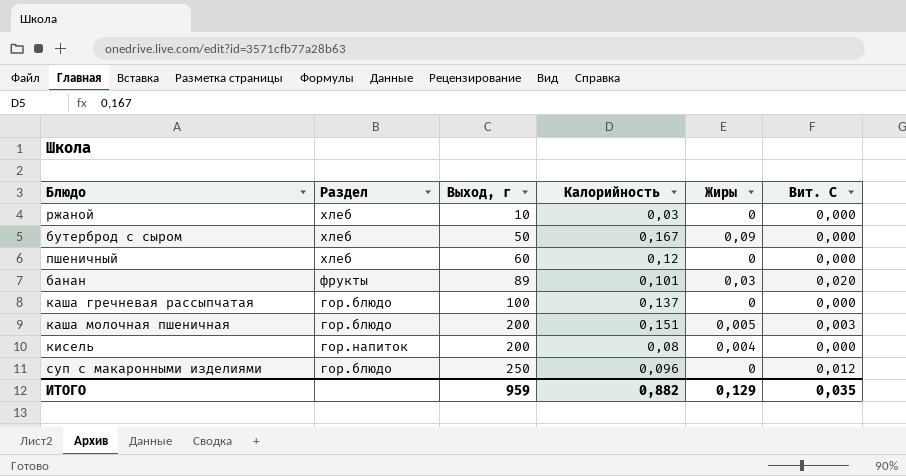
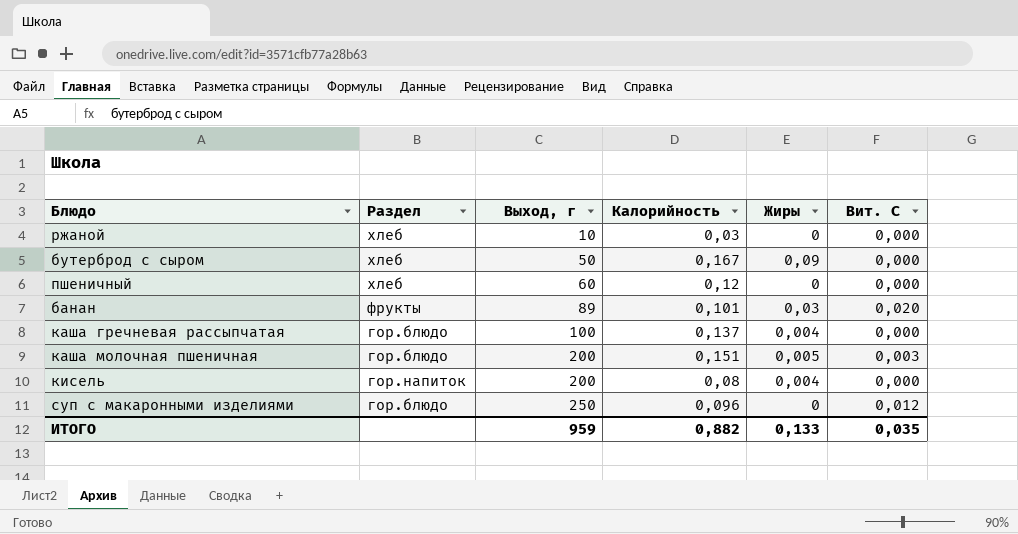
каша гречневая рассыпчатая | Жиры: 0 -> 0,004
ИТОГО | Жиры: 0,129 -> 0,133

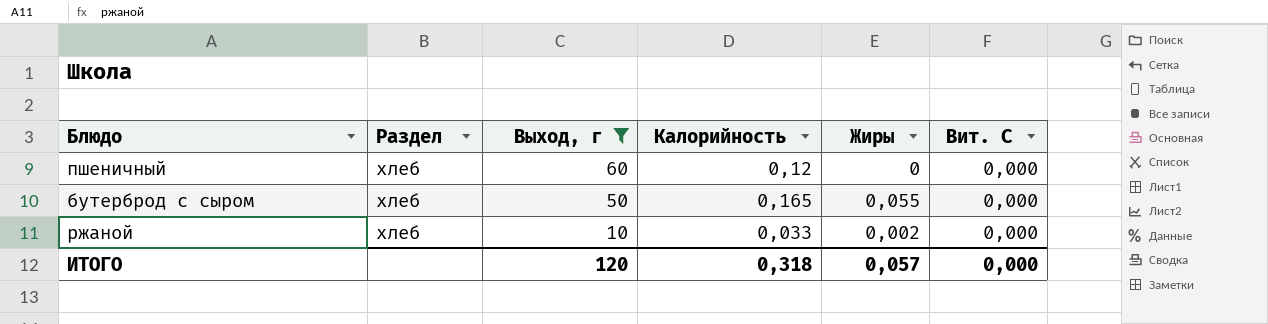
filter: none -> Выход, г <= 60
row order: Выход, г ascending -> Выход, г descending
бутерброд с сыром | Калорийность: 0,167 -> 0,165
бутерброд с сыром | Жиры: 0,09 -> 0,055
ржаной | Калорийность: 0,03 -> 0,033
ржаной | Жиры: 0 -> 0,002
ИТОГО | Выход, г: 959 -> 120
ИТОГО | Калорийность: 0,882 -> 0,318
ИТОГО | Жиры: 0,133 -> 0,057
ИТОГО | Вит. С: 0,035 -> 0,000

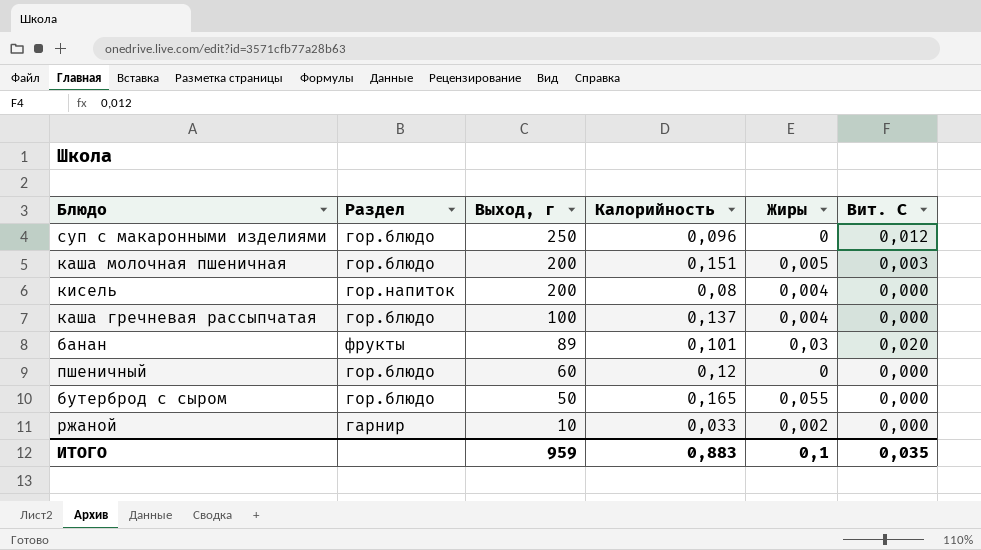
filter: Выход, г <= 60 -> none
пшеничный | Раздел: хлеб -> гор.блюдо
бутерброд с сыром | Раздел: хлеб -> гор.блюдо
ржаной | Раздел: хлеб -> гарнир
ИТОГО | Выход, г: 120 -> 959
ИТОГО | Калорийность: 0,318 -> 0,883
ИТОГО | Жиры: 0,057 -> 0,1
ИТОГО | Вит. С: 0,000 -> 0,035

